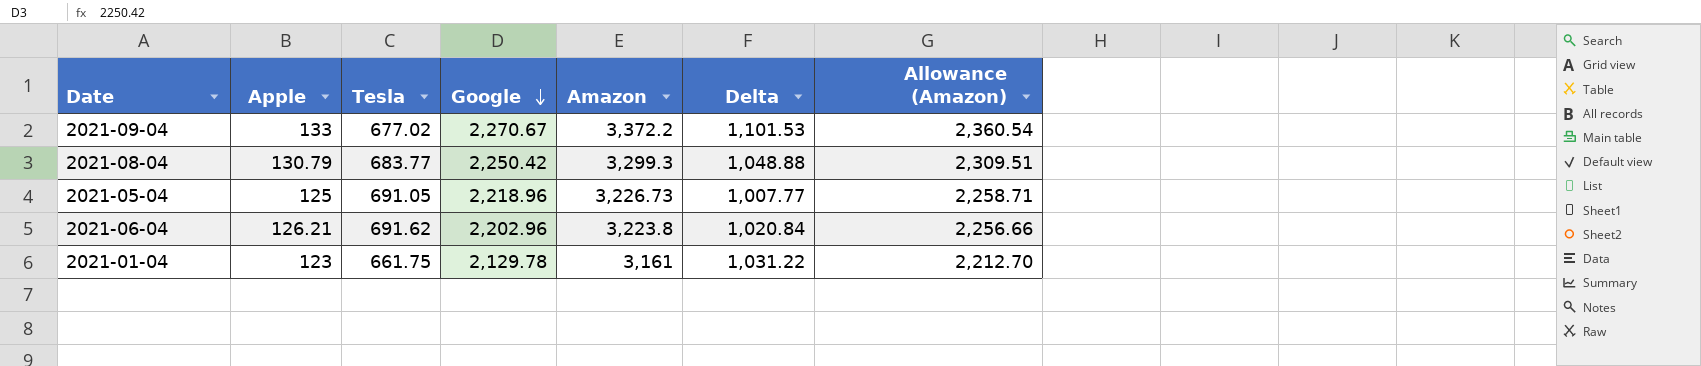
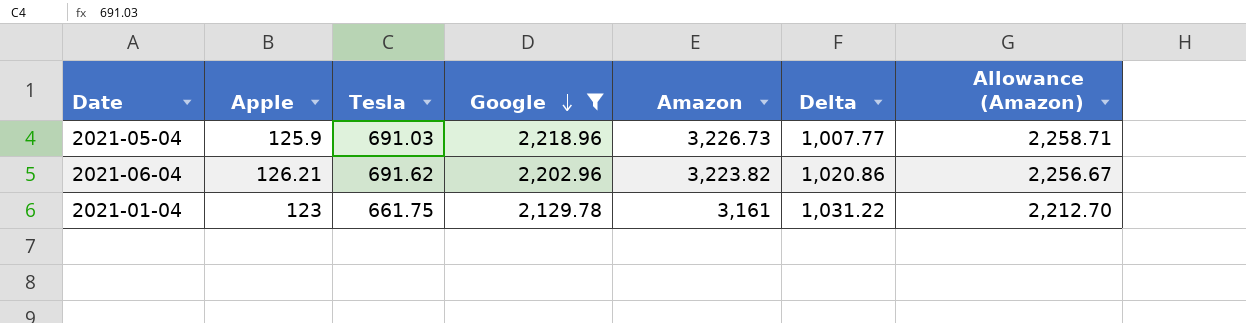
filter: none -> Google <= 2,218.96
2021-05-04 | Apple: 125 -> 125.9
2021-05-04 | Tesla: 691.05 -> 691.03
2021-06-04 | Amazon: 3,223.8 -> 3,223.82
2021-06-04 | Delta: 1,020.84 -> 1,020.86
2021-06-04 | Allowance (Amazon): 2,256.66 -> 2,256.67

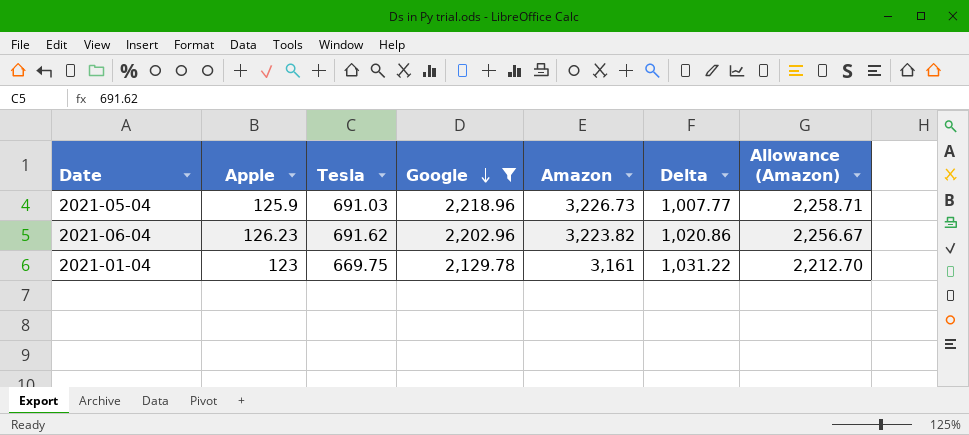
2021-06-04 | Apple: 126.21 -> 126.23
2021-01-04 | Tesla: 661.75 -> 669.75

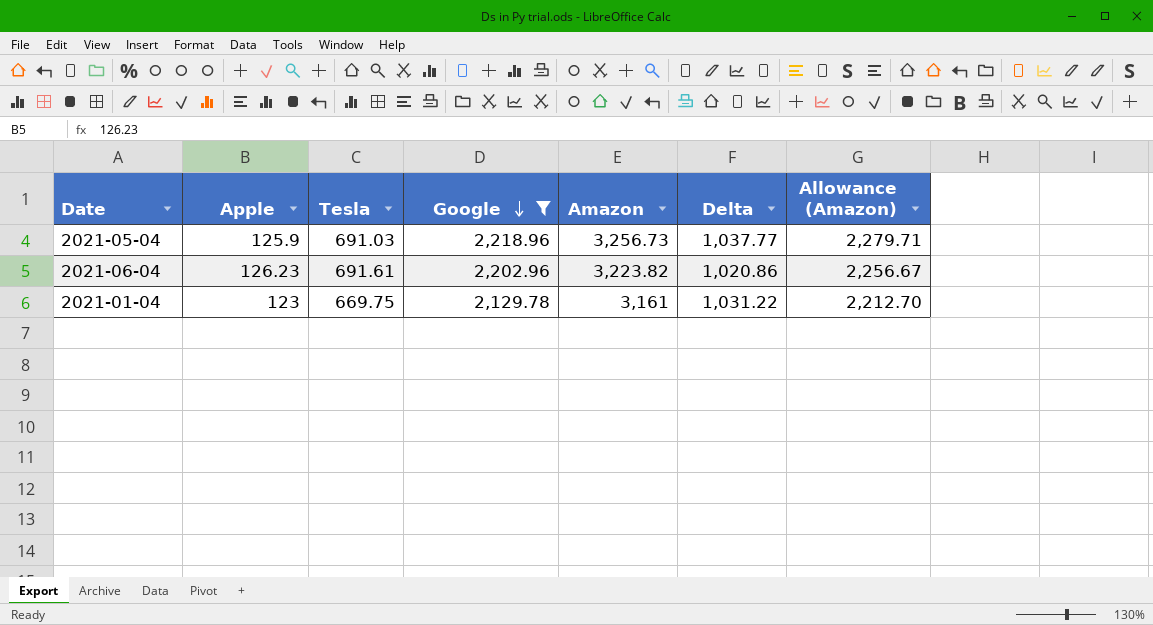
2021-05-04 | Amazon: 3,226.73 -> 3,256.73
2021-05-04 | Delta: 1,007.77 -> 1,037.77
2021-05-04 | Allowance (Amazon): 2,258.71 -> 2,279.71
2021-06-04 | Tesla: 691.62 -> 691.61

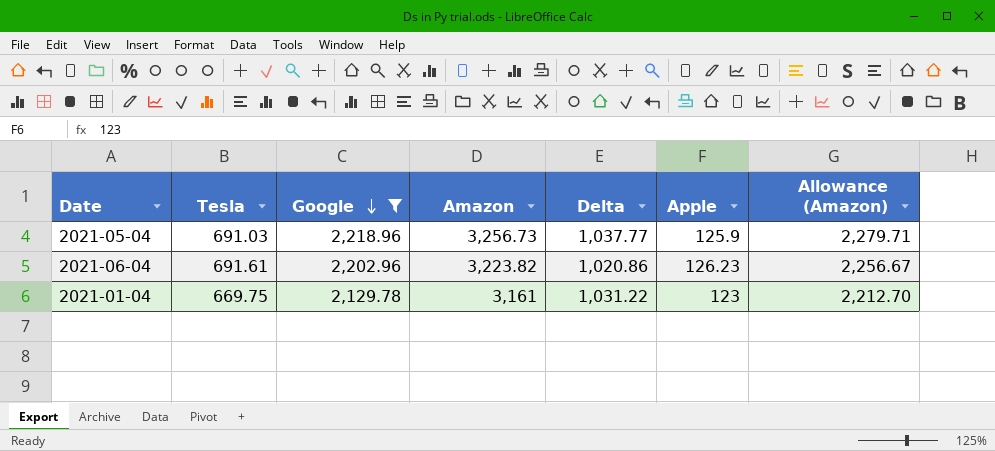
column Apple | position: 2 -> 6

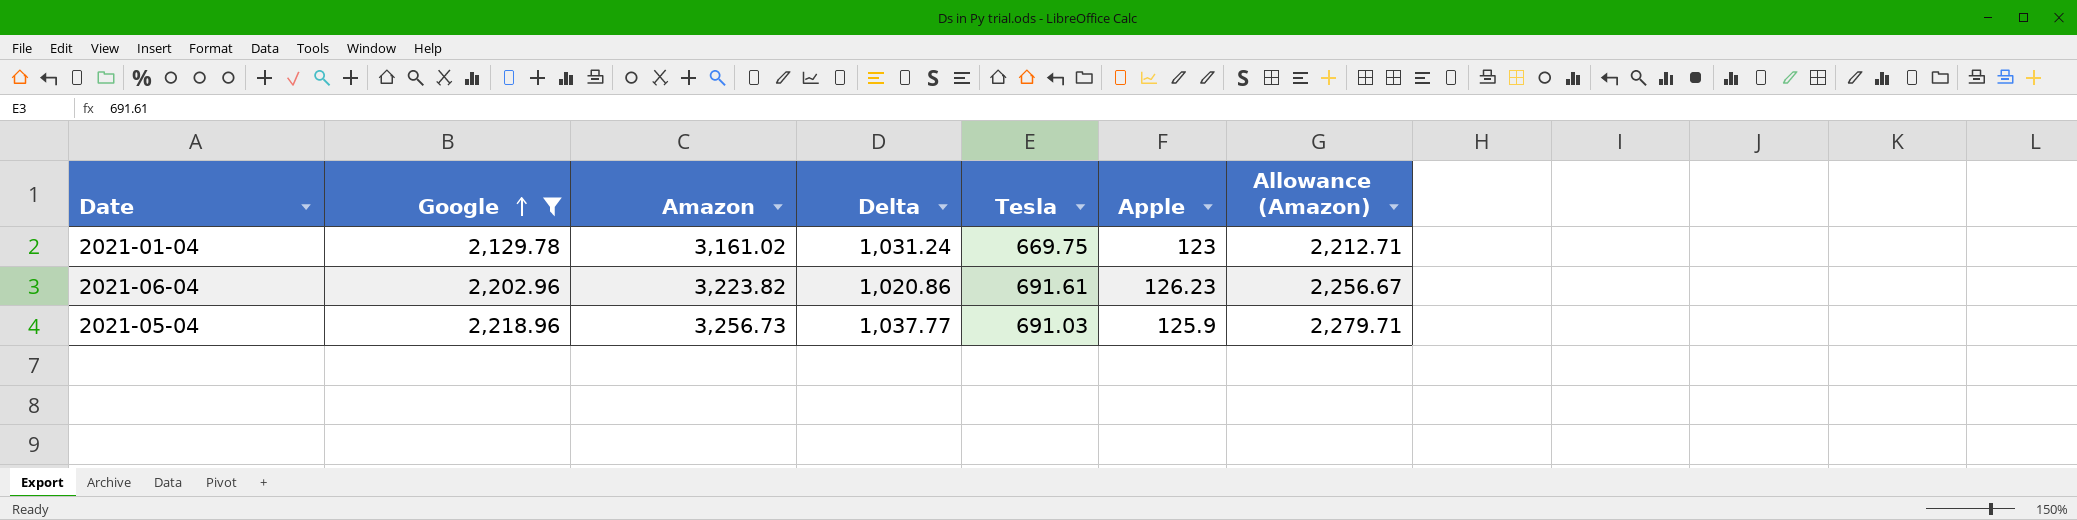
row order: Google descending -> Google ascending
column Tesla | position: 2 -> 5
2021-01-04 | Amazon: 3,161 -> 3,161.02
2021-01-04 | Delta: 1,031.22 -> 1,031.24
2021-01-04 | Allowance (Amazon): 2,212.70 -> 2,212.71

